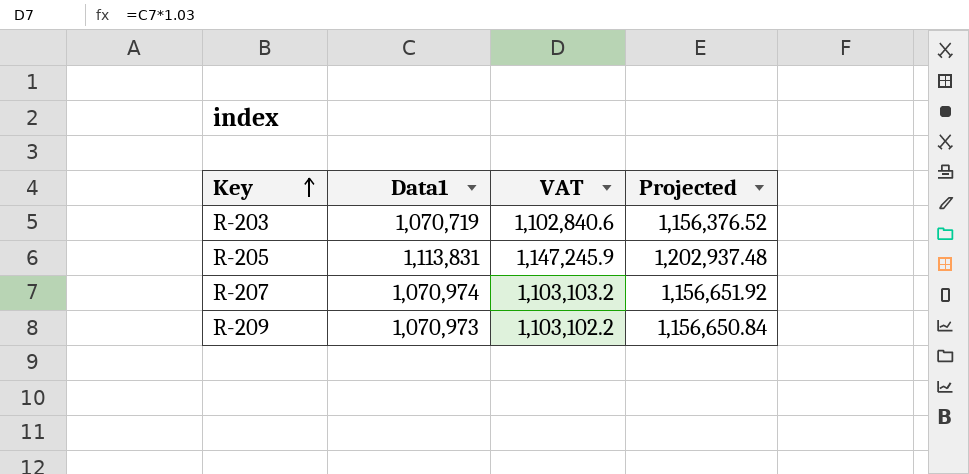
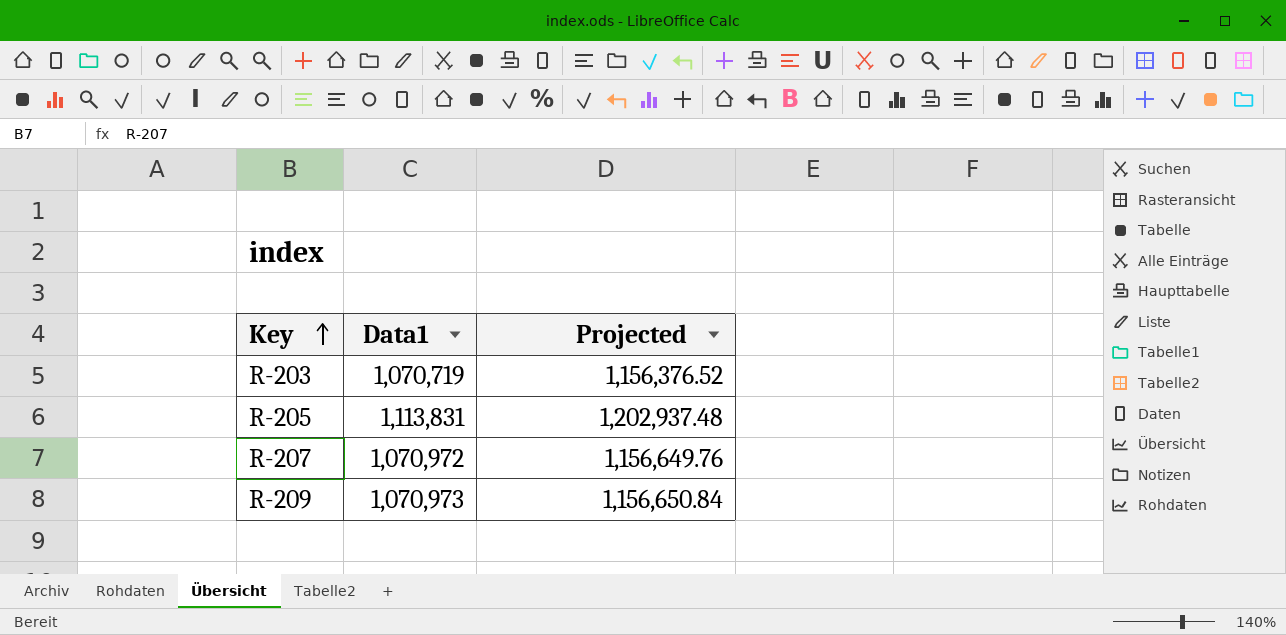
column VAT | formula: [Data1] * 1.03 -> none
R-207 | Data1: 1,070,974 -> 1,070,972
R-207 | Projected: 1,156,651.92 -> 1,156,649.76

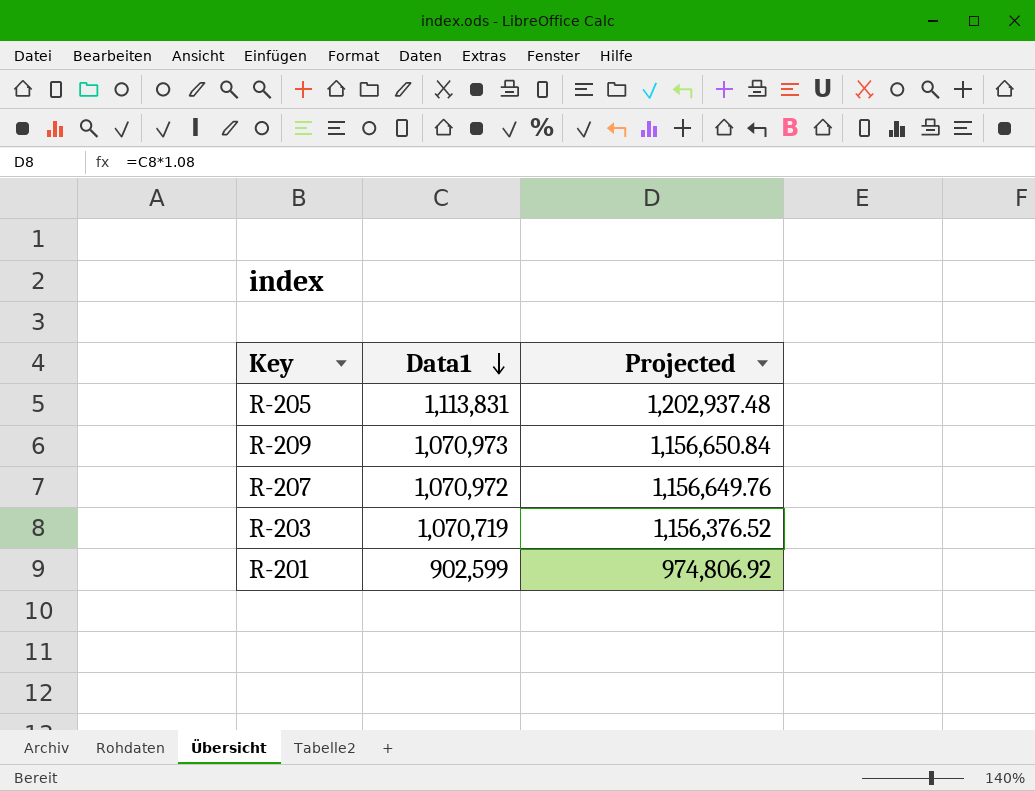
row order: Key ascending -> Data1 descending
row R-201: none -> 902,599 | 974,806.92

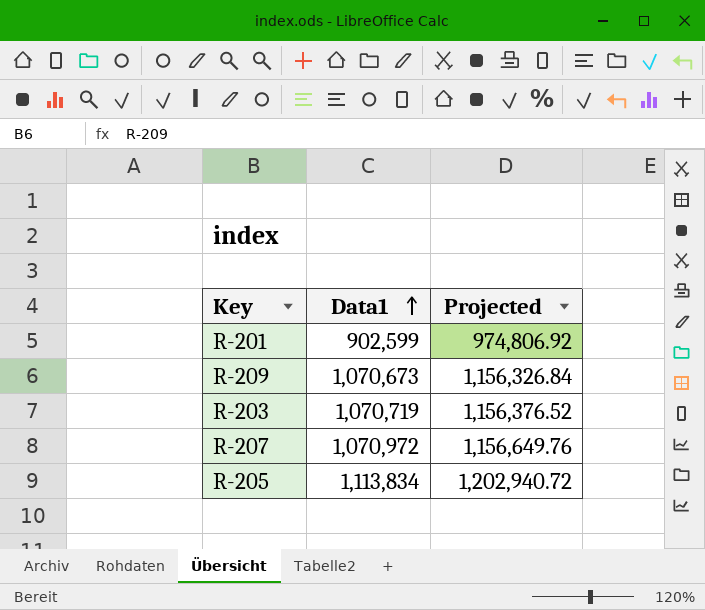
row order: Data1 descending -> Data1 ascending
R-209 | Data1: 1,070,973 -> 1,070,673
R-209 | Projected: 1,156,650.84 -> 1,156,326.84
R-205 | Data1: 1,113,831 -> 1,113,834
R-205 | Projected: 1,202,937.48 -> 1,202,940.72

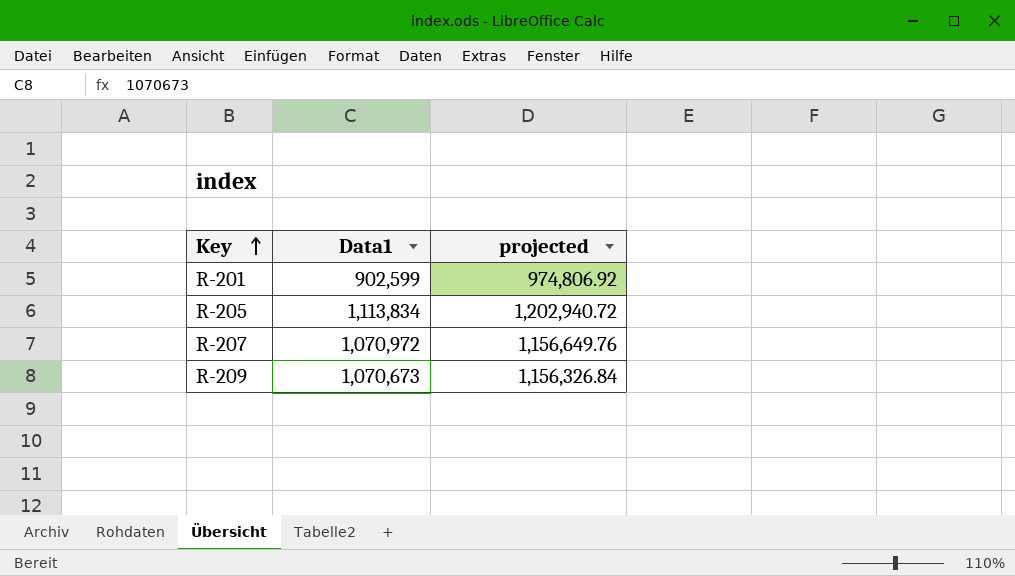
row order: Data1 ascending -> Key ascending
column name: Projected -> projected
row R-203: 1,070,719 | 1,156,376.52 -> none

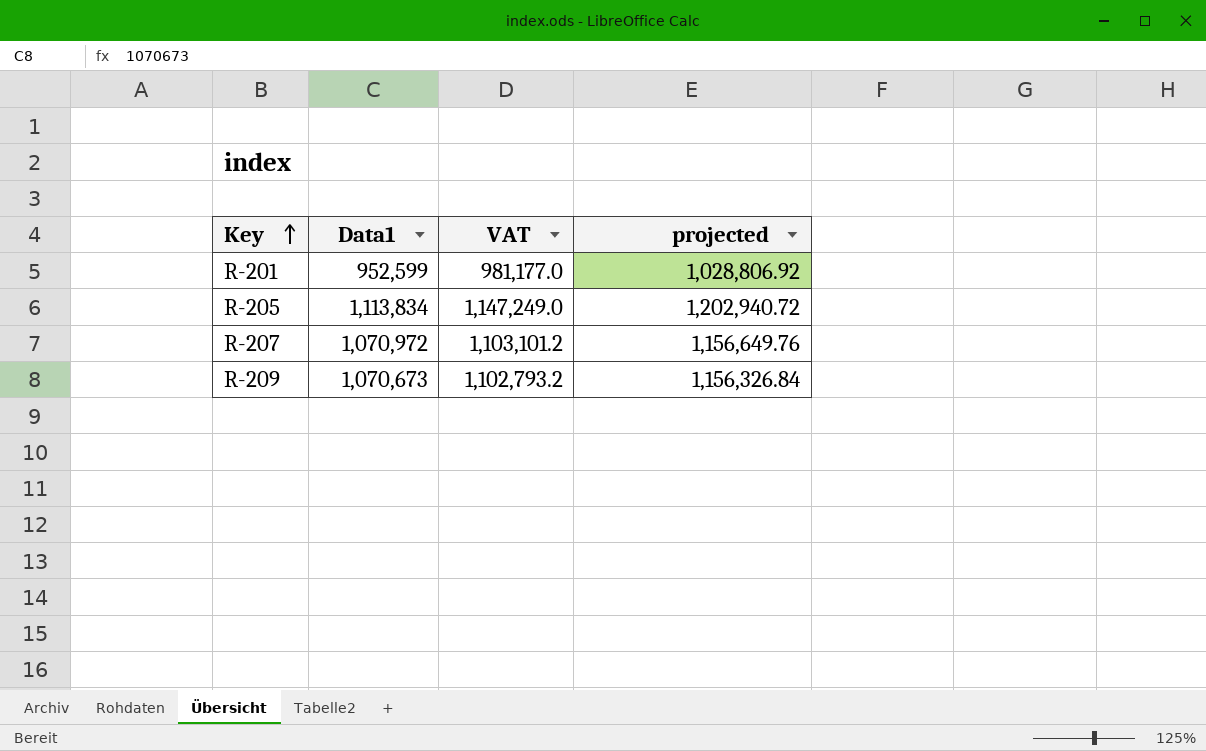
column VAT | formula: none -> [Data1] * 1.03
R-201 | Data1: 902,599 -> 952,599
R-201 | projected: 974,806.92 -> 1,028,806.92

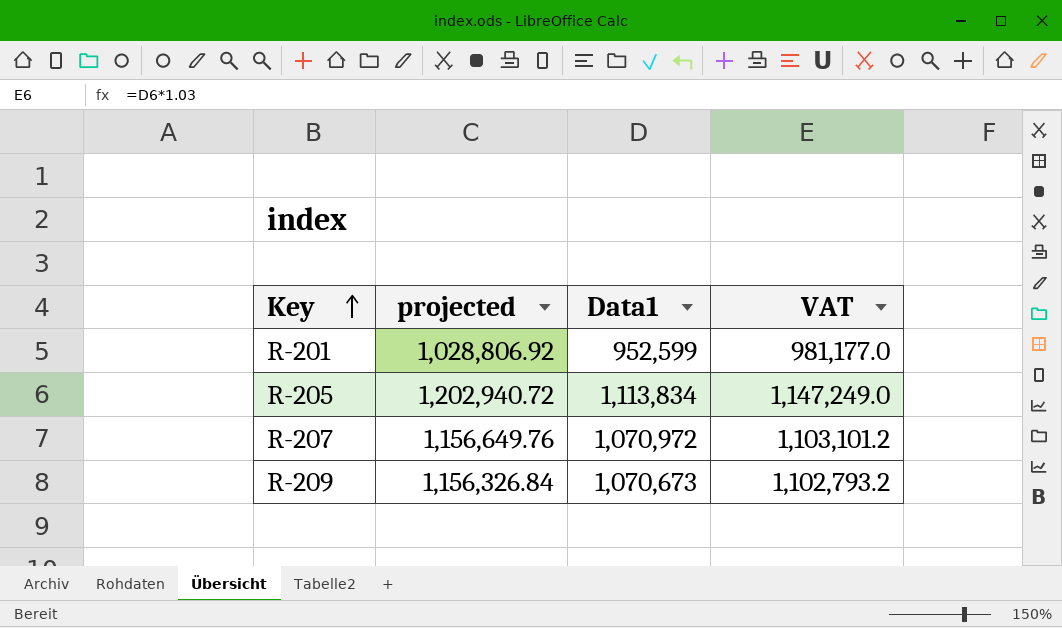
column projected | position: 4 -> 2

